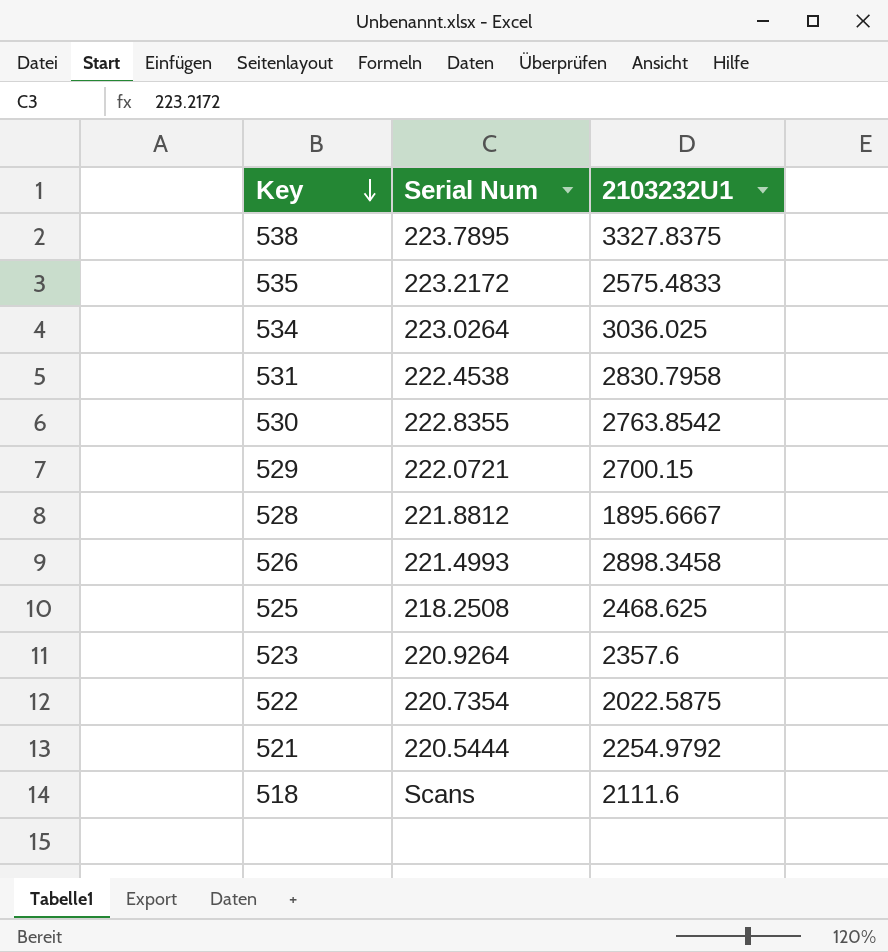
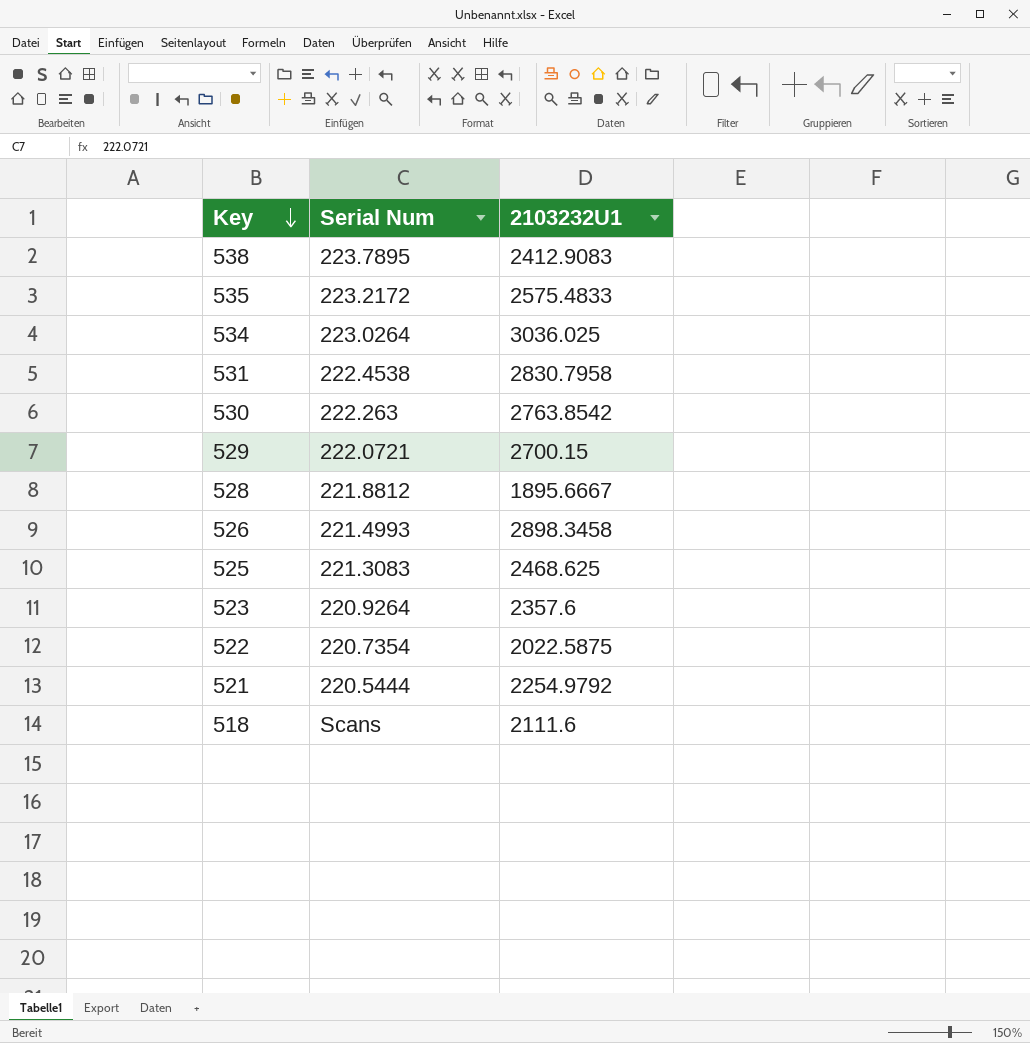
538 | 2103232U1: 3327.8375 -> 2412.9083
530 | Serial Num: 222.8355 -> 222.263
525 | Serial Num: 218.2508 -> 221.3083

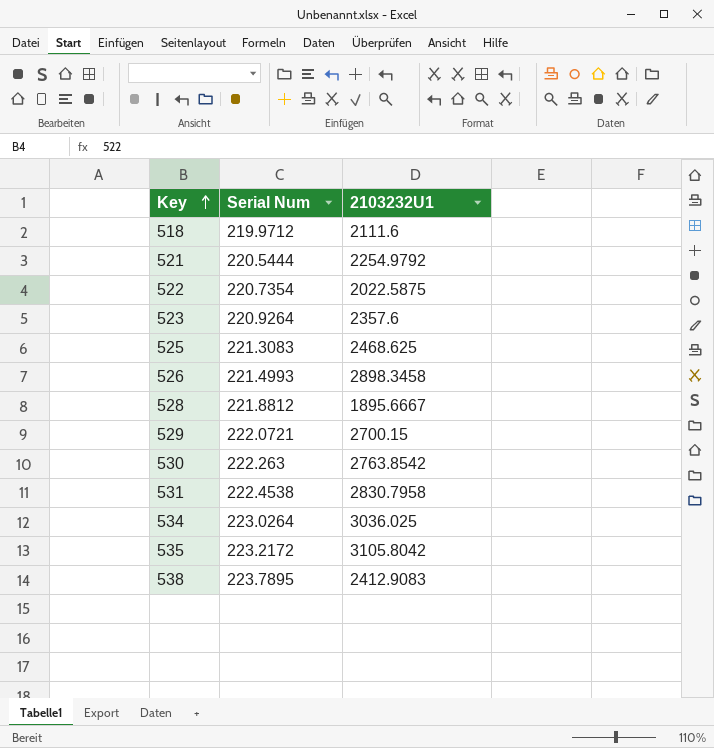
row order: Key descending -> Key ascending
518 | Serial Num: Scans -> 219.9712
535 | 2103232U1: 2575.4833 -> 3105.8042

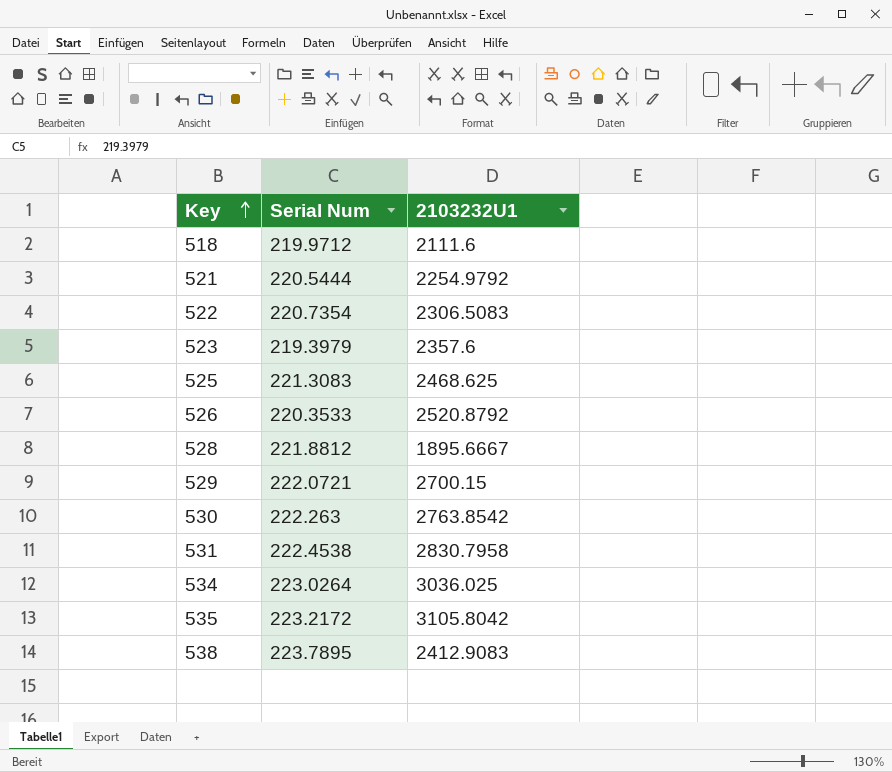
522 | 2103232U1: 2022.5875 -> 2306.5083
523 | Serial Num: 220.9264 -> 219.3979
526 | Serial Num: 221.4993 -> 220.3533
526 | 2103232U1: 2898.3458 -> 2520.8792

